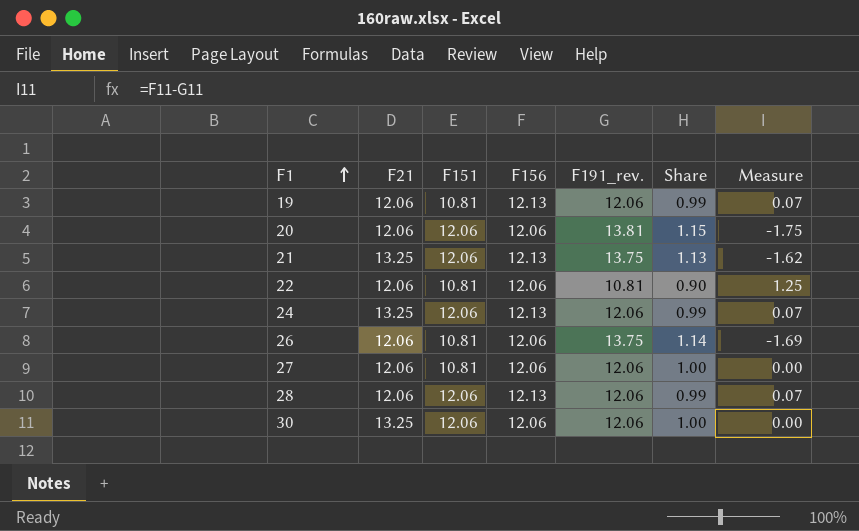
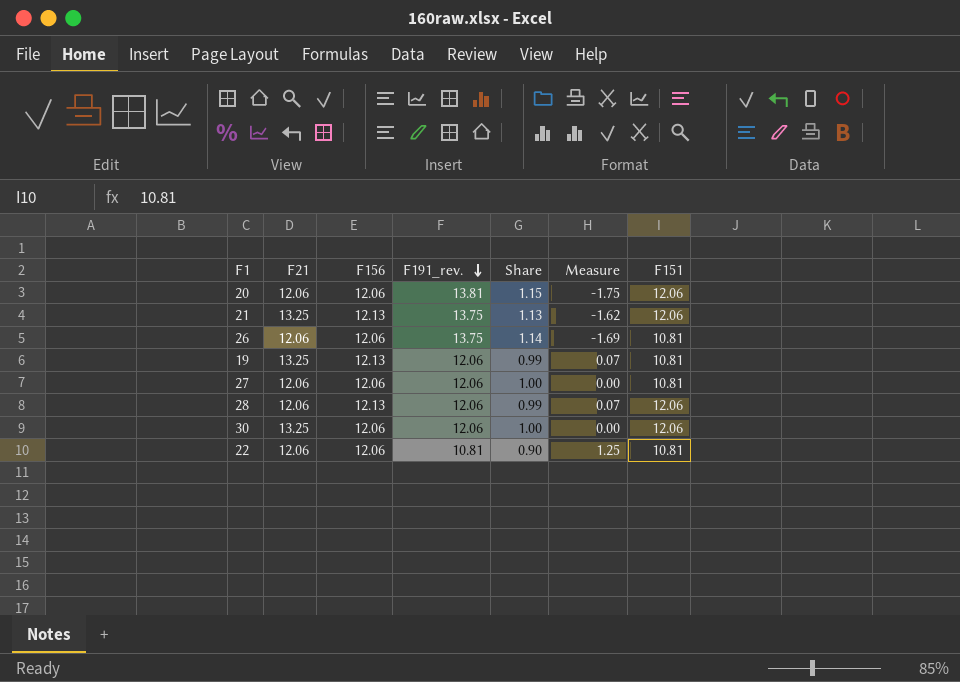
row order: F1 ascending -> F191_rev. descending
column F151 | position: 3 -> 7
row 24: 13.25 | 12.06 | 12.13 | 12.06 | 0.99 | 0.07 -> none
19 | F21: 12.06 -> 13.25

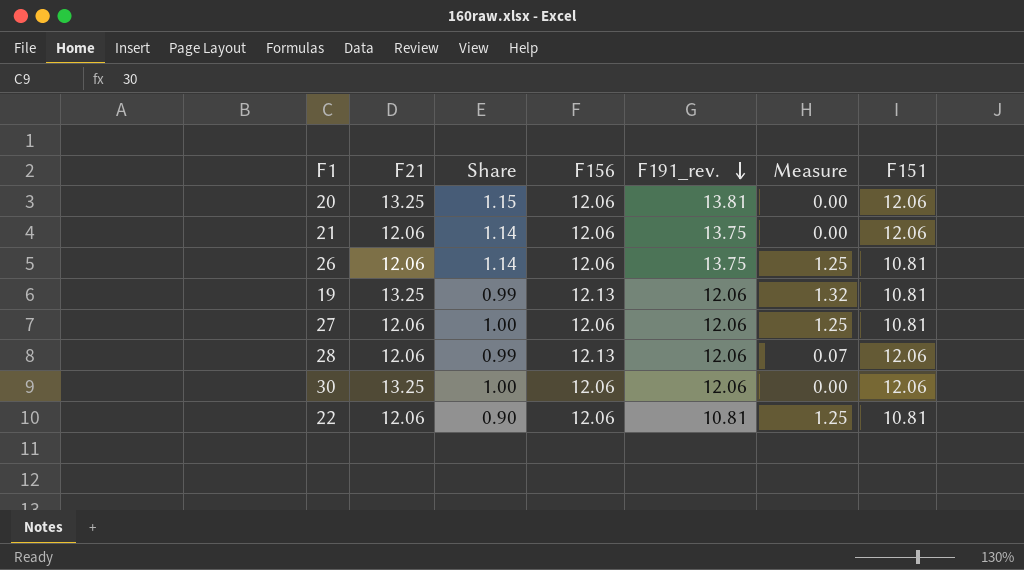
column Share | position: 5 -> 3
column Measure | formula: [F156] - [F191_rev.] -> [F156] - [F151]
20 | F21: 12.06 -> 13.25
21 | F21: 13.25 -> 12.06
21 | Share: 1.13 -> 1.14
21 | F156: 12.13 -> 12.06

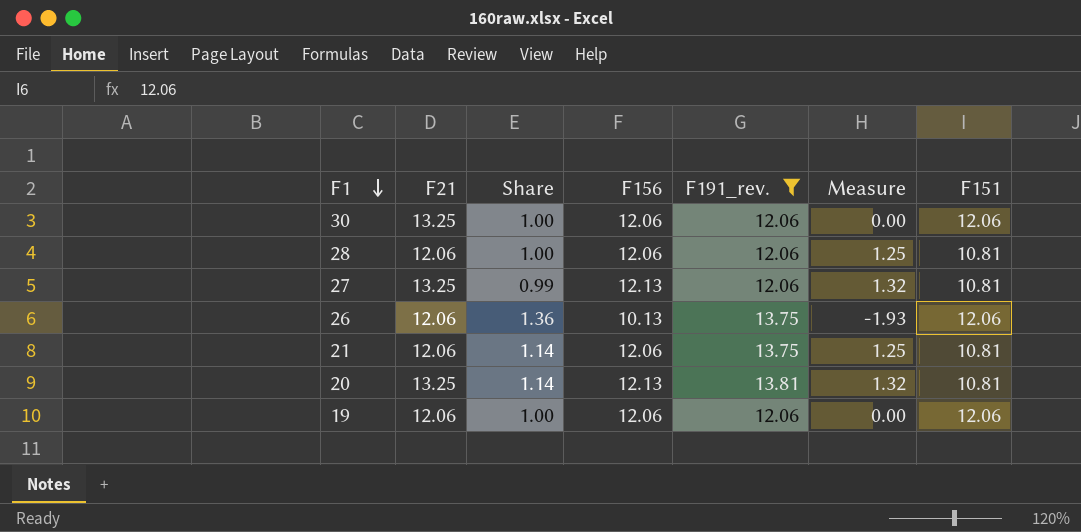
filter: none -> F191_rev. != 10.81
row order: F191_rev. descending -> F1 descending
28 | Share: 0.99 -> 1.00
28 | F156: 12.13 -> 12.06
28 | Measure: 0.07 -> 1.25
28 | F151: 12.06 -> 10.81
27 | F21: 12.06 -> 13.25
27 | Share: 1.00 -> 0.99
27 | F156: 12.06 -> 12.13
27 | Measure: 1.25 -> 1.32
26 | Share: 1.14 -> 1.36
26 | F156: 12.06 -> 10.13
26 | Measure: 1.25 -> -1.93
26 | F151: 10.81 -> 12.06
21 | Measure: 0.00 -> 1.25
21 | F151: 12.06 -> 10.81
20 | Share: 1.15 -> 1.14
20 | F156: 12.06 -> 12.13
20 | Measure: 0.00 -> 1.32
20 | F151: 12.06 -> 10.81
19 | F21: 13.25 -> 12.06
19 | Share: 0.99 -> 1.00
19 | F156: 12.13 -> 12.06
19 | Measure: 1.32 -> 0.00
19 | F151: 10.81 -> 12.06

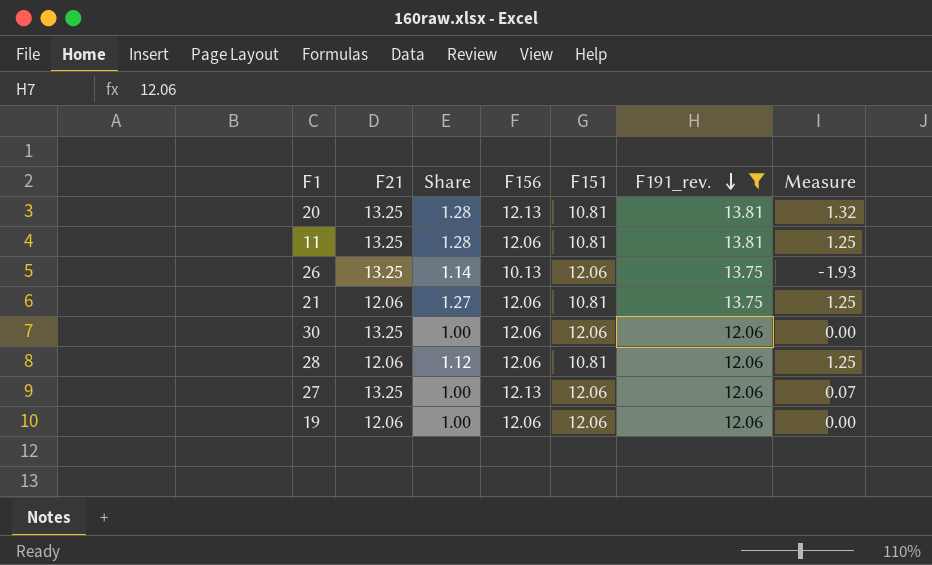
row order: F1 descending -> F191_rev. descending
column Share | formula: [F191_rev.] / [F156] -> [F191_rev.] / [F151]
column F151 | position: 7 -> 5
row 11: none -> 13.25 | 1.28 | 12.06 | 10.81 | 13.81 | 1.25
26 | F21: 12.06 -> 13.25
27 | F151: 10.81 -> 12.06
27 | Measure: 1.32 -> 0.07

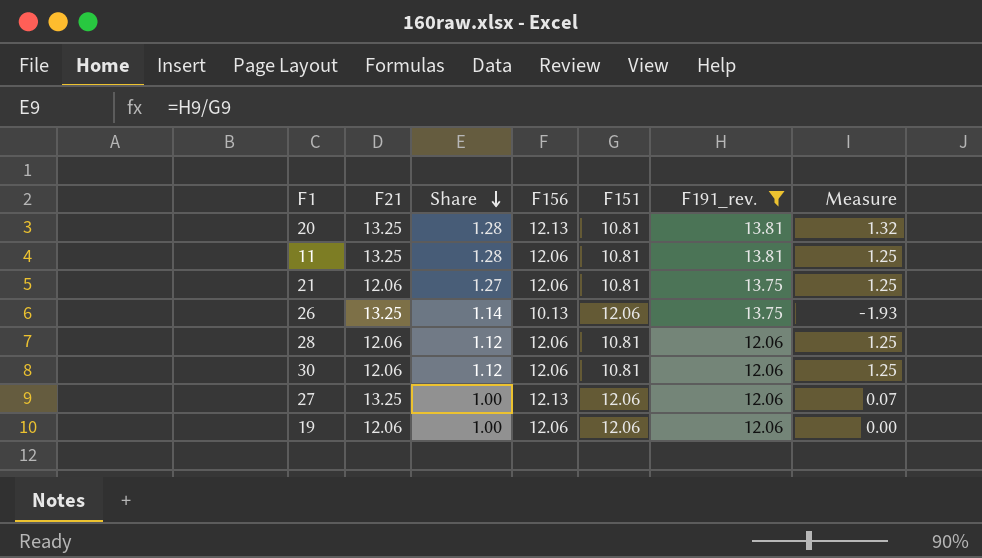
row order: F191_rev. descending -> Share descending
30 | F21: 13.25 -> 12.06
30 | Share: 1.00 -> 1.12
30 | F151: 12.06 -> 10.81
30 | Measure: 0.00 -> 1.25

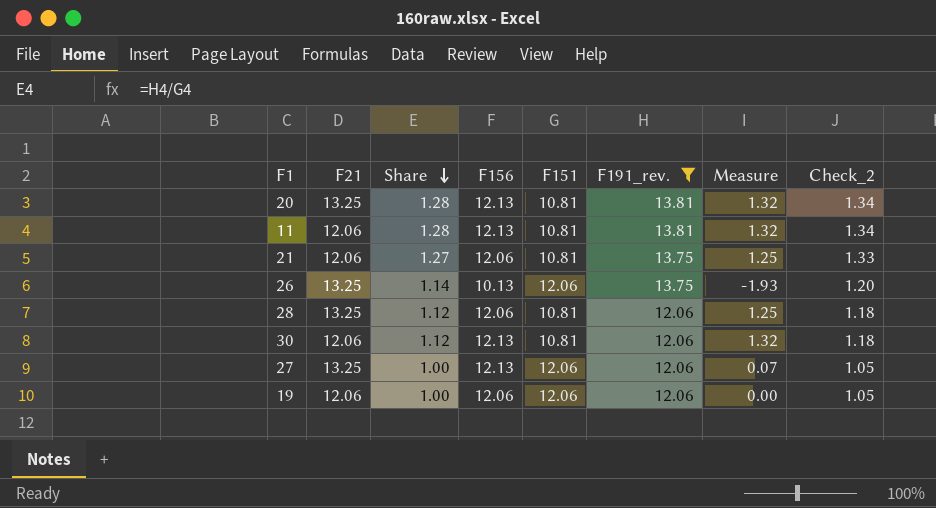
column Check_2 | formula: none -> [Share] * 1.05
11 | F21: 13.25 -> 12.06
11 | F156: 12.06 -> 12.13
11 | Measure: 1.25 -> 1.32
28 | F21: 12.06 -> 13.25
30 | F156: 12.06 -> 12.13
30 | Measure: 1.25 -> 1.32

